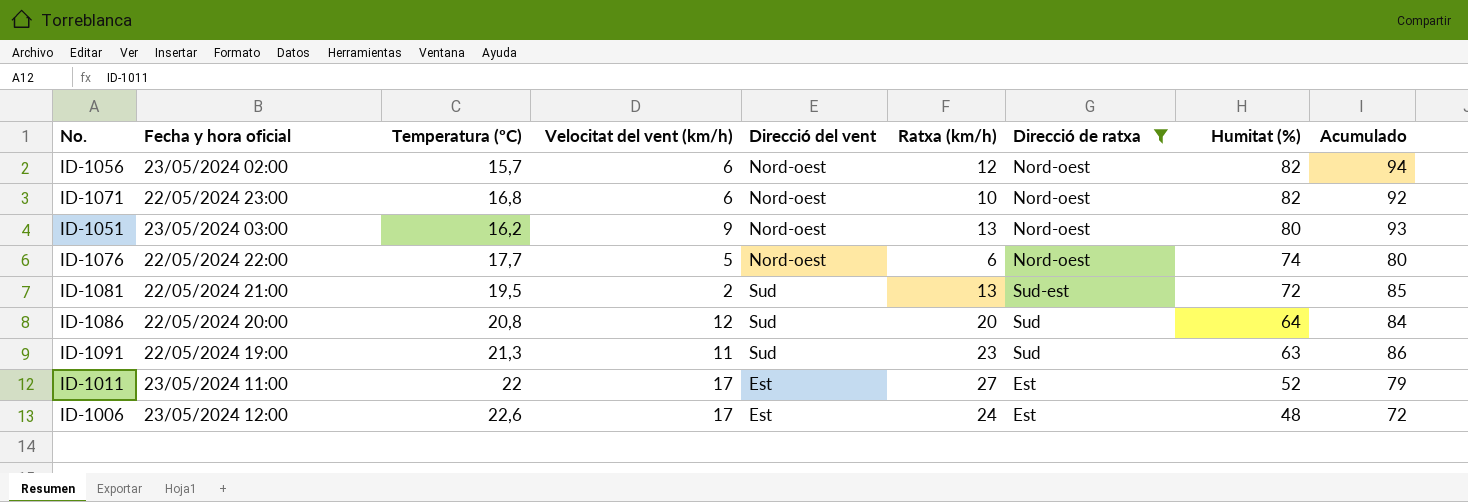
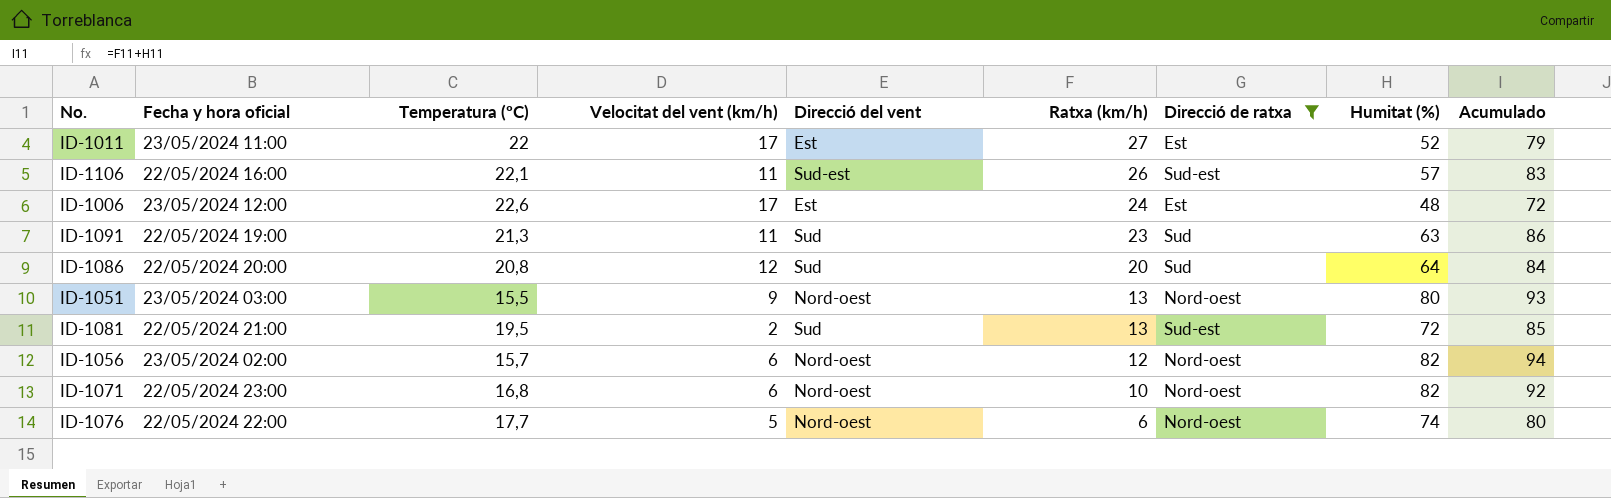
row order: Humitat (%) descending -> Ratxa (km/h) descending
row ID-1106: none -> 22/05/2024 16:00 | 22,1 | 11 | Sud-est | 26 | Sud-est | 57 | 83
ID-1051 | Temperatura (ºC): 16,2 -> 15,5

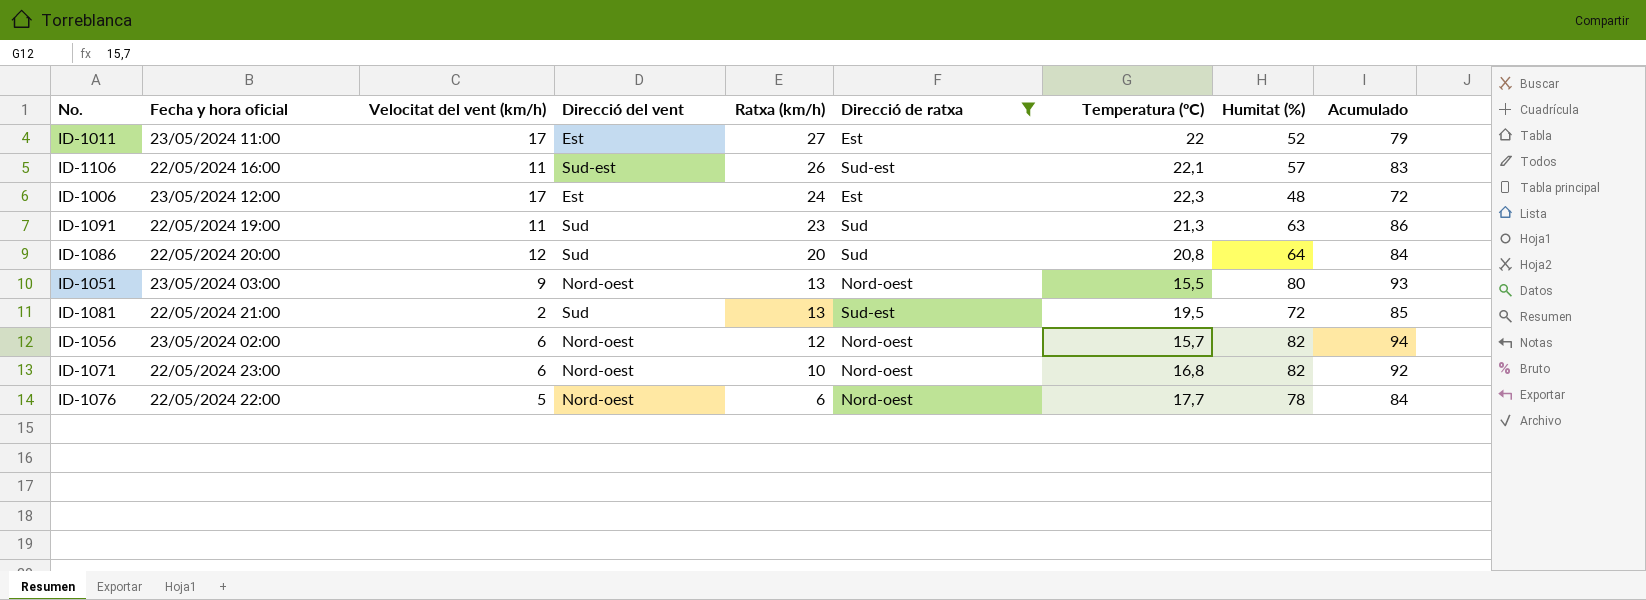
column Temperatura (ºC) | position: 3 -> 7
ID-1006 | Temperatura (ºC): 22,6 -> 22,3
ID-1076 | Humitat (%): 74 -> 78
ID-1076 | Acumulado: 80 -> 84

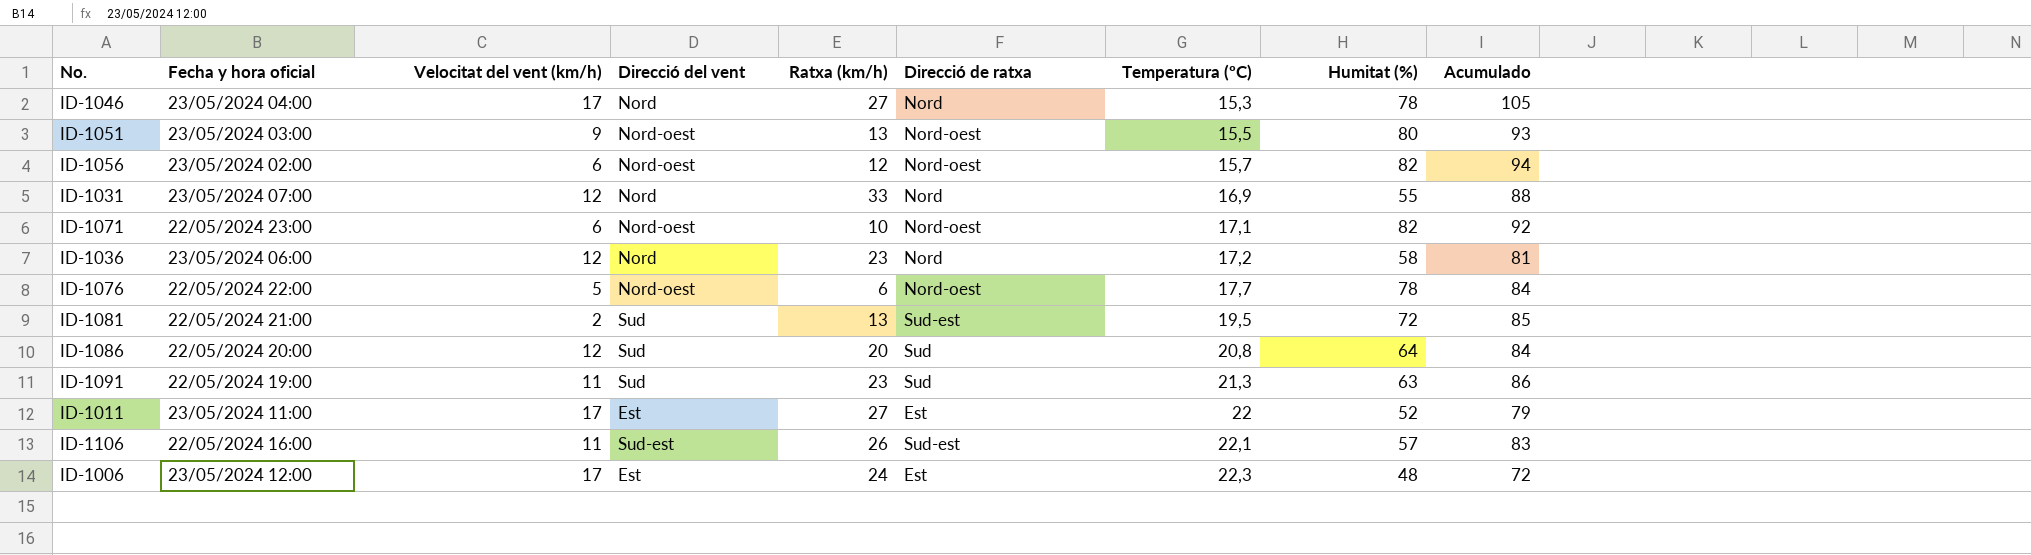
filter: Direcció de ratxa != Nord -> none
row order: Ratxa (km/h) descending -> Temperatura (ºC) ascending
ID-1071 | Temperatura (ºC): 16,8 -> 17,1

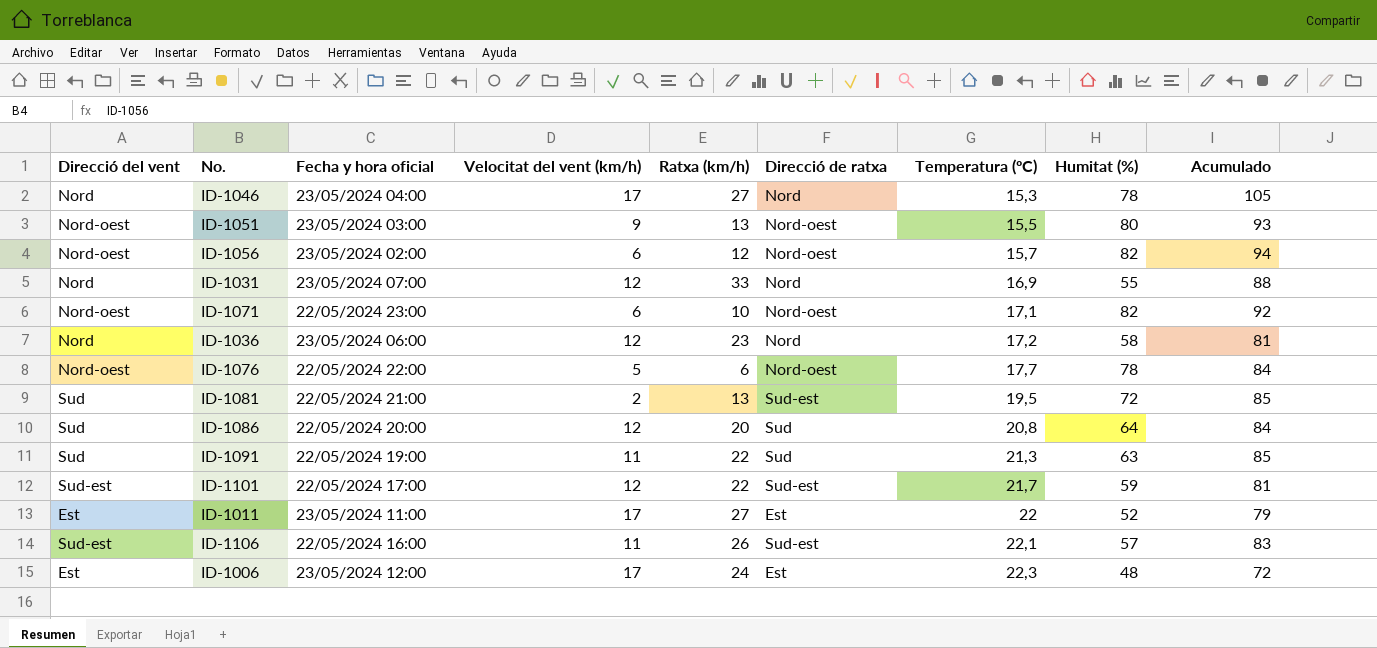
column Direcció del vent | position: 4 -> 1
ID-1091 | Ratxa (km/h): 23 -> 22
ID-1091 | Acumulado: 86 -> 85
row ID-1101: none -> Sud-est | 22/05/2024 17:00 | 12 | 22 | Sud-est | 21,7 | 59 | 81

